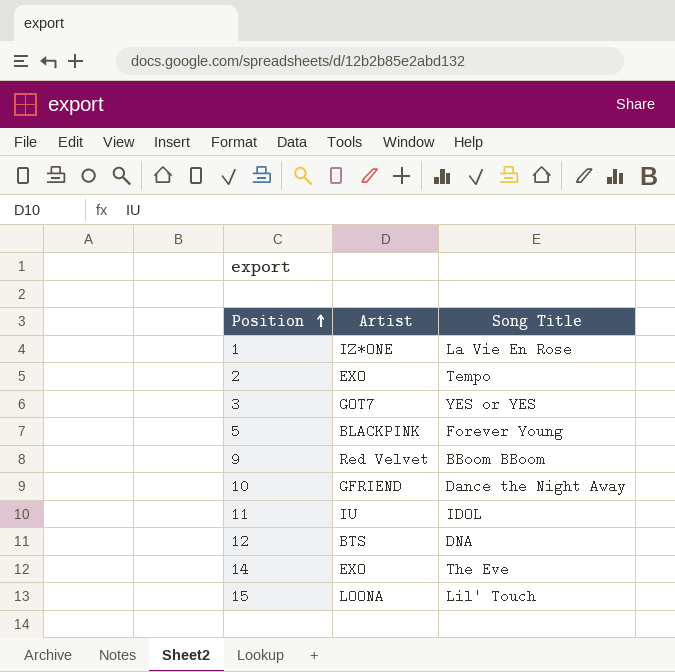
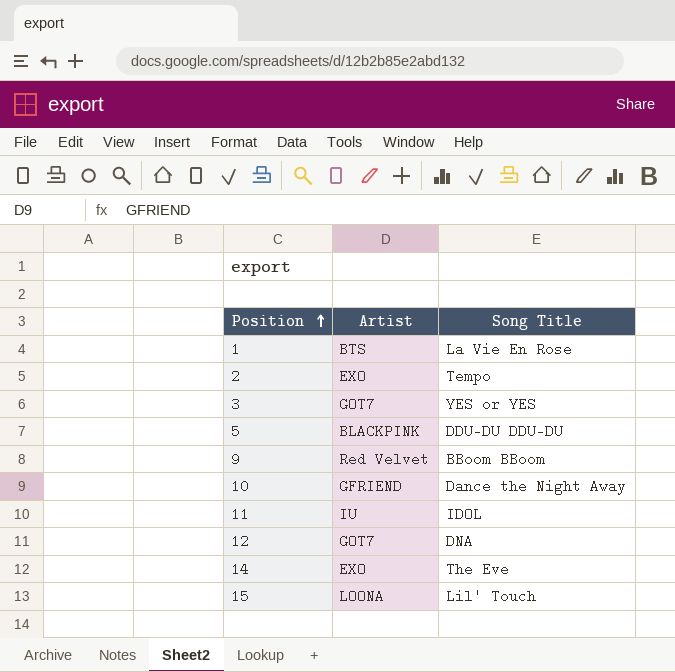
1 | Artist: IZ*ONE -> BTS
5 | Song Title: Forever Young -> DDU-DU DDU-DU
12 | Artist: BTS -> GOT7

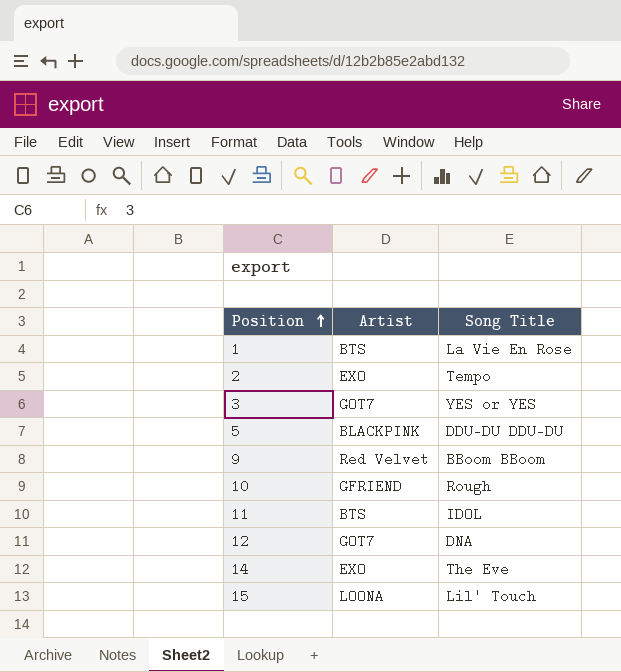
10 | Song Title: Dance the Night Away -> Rough
11 | Artist: IU -> BTS

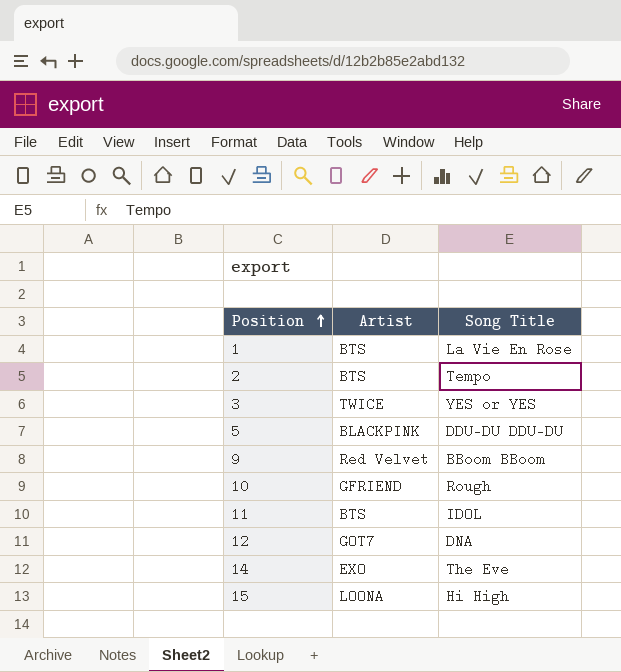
2 | Artist: EXO -> BTS
3 | Artist: GOT7 -> TWICE
15 | Song Title: Lil' Touch -> Hi High

